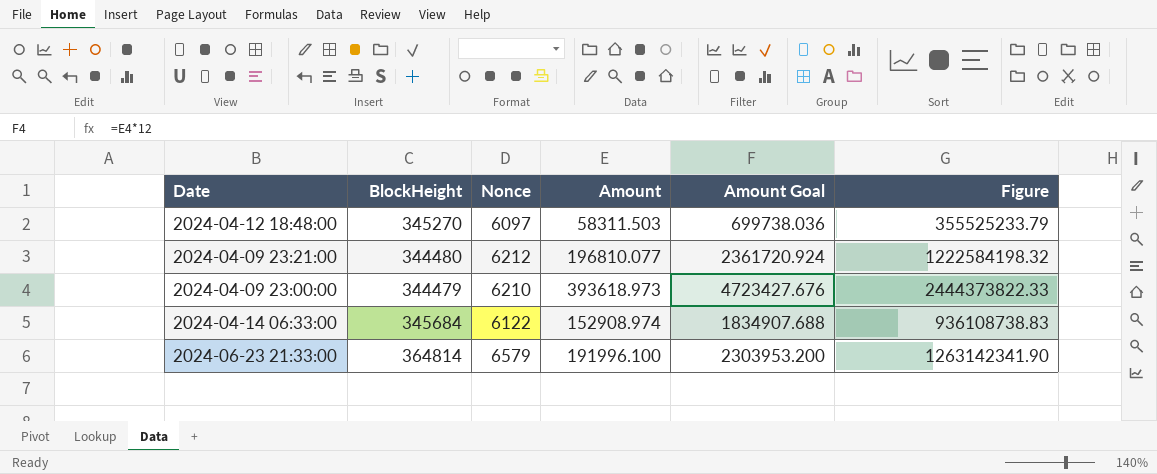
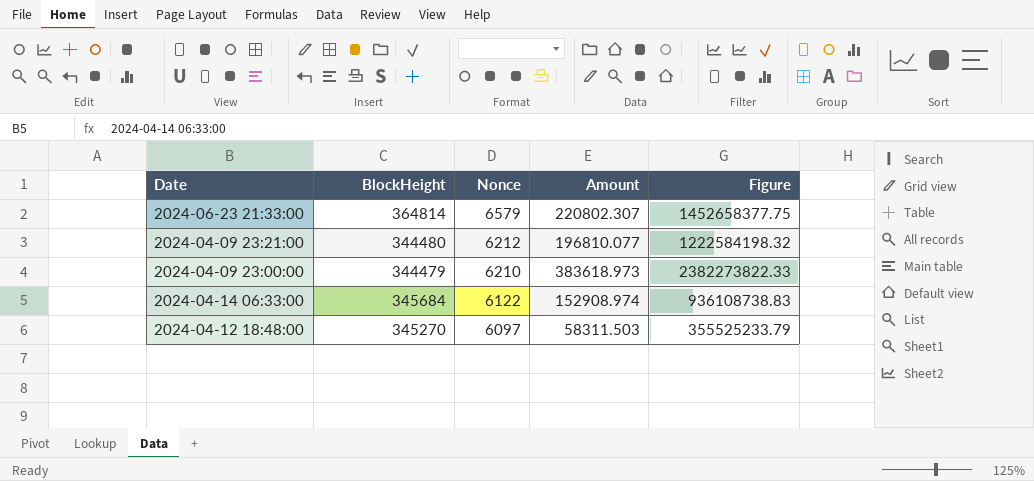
row order: none -> Nonce descending
column Amount Goal | formula: [Amount] * 12 -> none
2024-06-23 21:33:00 | Amount: 191996.100 -> 220802.307
2024-06-23 21:33:00 | Figure: 1263142341.90 -> 1452658377.75
2024-04-09 23:00:00 | Amount: 393618.973 -> 383618.973
2024-04-09 23:00:00 | Figure: 2444373822.33 -> 2382273822.33

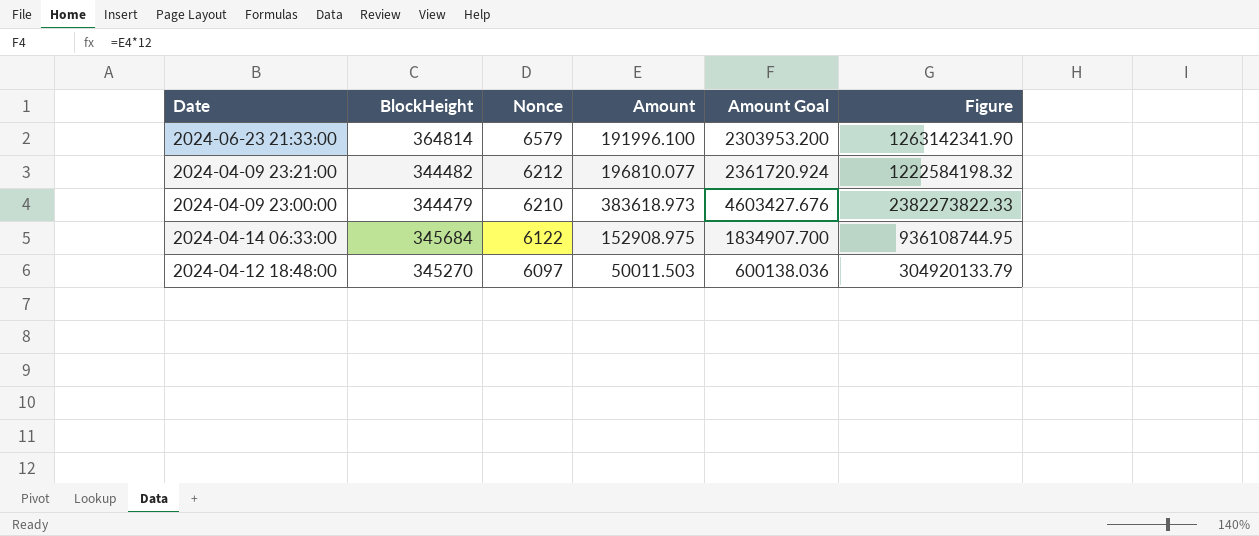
column Amount Goal | formula: none -> [Amount] * 12
2024-06-23 21:33:00 | Amount: 220802.307 -> 191996.100
2024-06-23 21:33:00 | Figure: 1452658377.75 -> 1263142341.90
2024-04-09 23:21:00 | BlockHeight: 344480 -> 344482
2024-04-14 06:33:00 | Amount: 152908.974 -> 152908.975
2024-04-14 06:33:00 | Figure: 936108738.83 -> 936108744.95
2024-04-12 18:48:00 | Amount: 58311.503 -> 50011.503
2024-04-12 18:48:00 | Figure: 355525233.79 -> 304920133.79

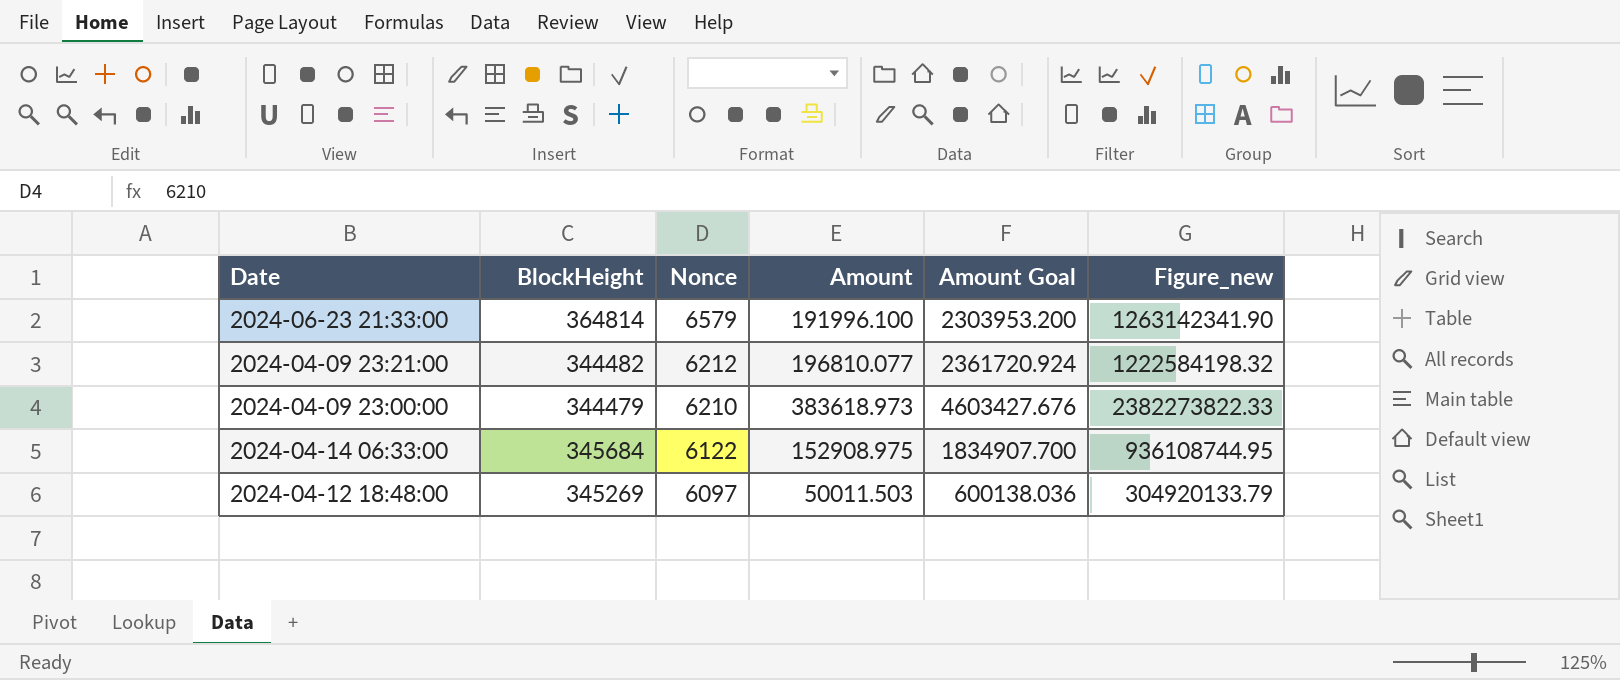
column name: Figure -> Figure_new
2024-04-12 18:48:00 | BlockHeight: 345270 -> 345269

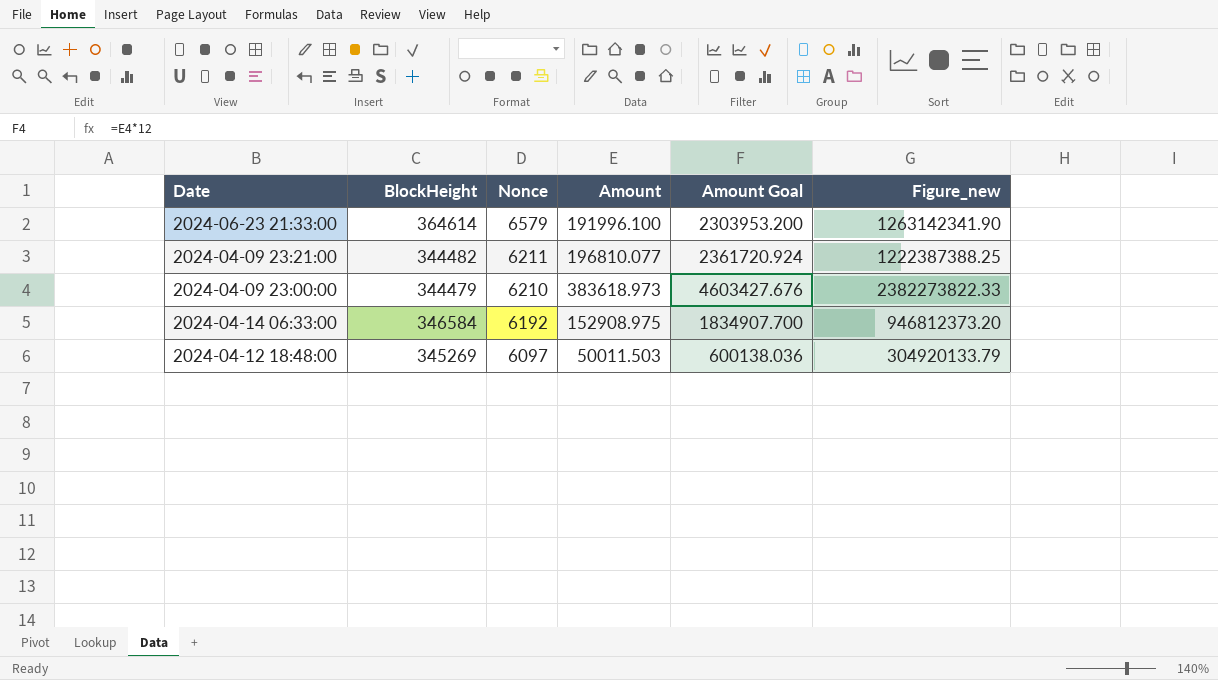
2024-06-23 21:33:00 | BlockHeight: 364814 -> 364614
2024-04-09 23:21:00 | Nonce: 6212 -> 6211
2024-04-09 23:21:00 | Figure_new: 1222584198.32 -> 1222387388.25
2024-04-14 06:33:00 | BlockHeight: 345684 -> 346584
2024-04-14 06:33:00 | Nonce: 6122 -> 6192
2024-04-14 06:33:00 | Figure_new: 936108744.95 -> 946812373.20

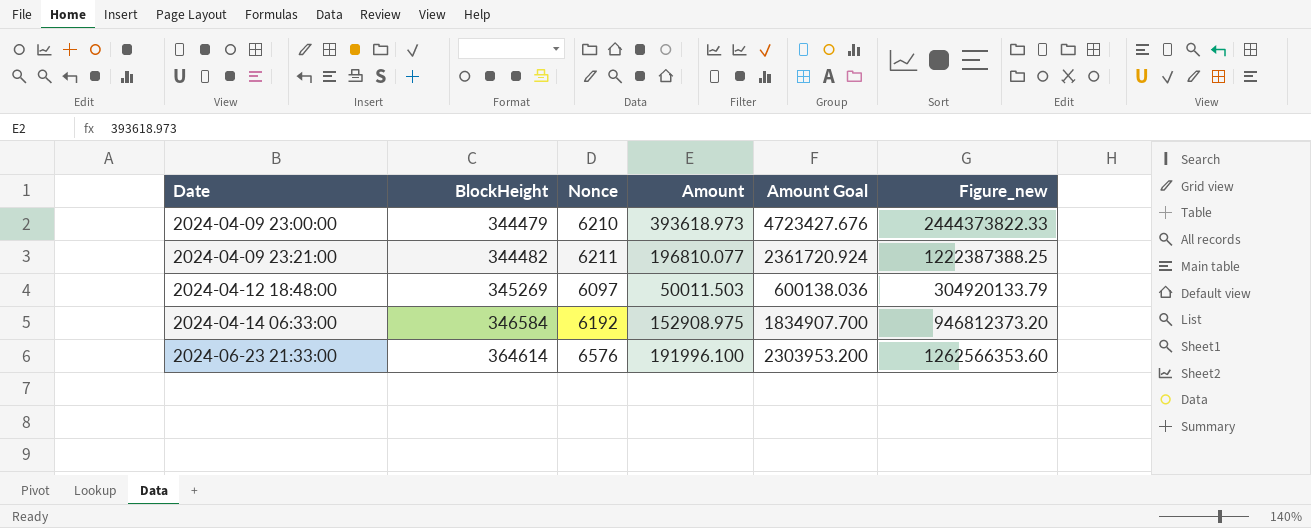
row order: Nonce descending -> Date ascending
2024-04-09 23:00:00 | Amount: 383618.973 -> 393618.973
2024-04-09 23:00:00 | Amount Goal: 4603427.676 -> 4723427.676
2024-04-09 23:00:00 | Figure_new: 2382273822.33 -> 2444373822.33
2024-06-23 21:33:00 | Nonce: 6579 -> 6576
2024-06-23 21:33:00 | Figure_new: 1263142341.90 -> 1262566353.60

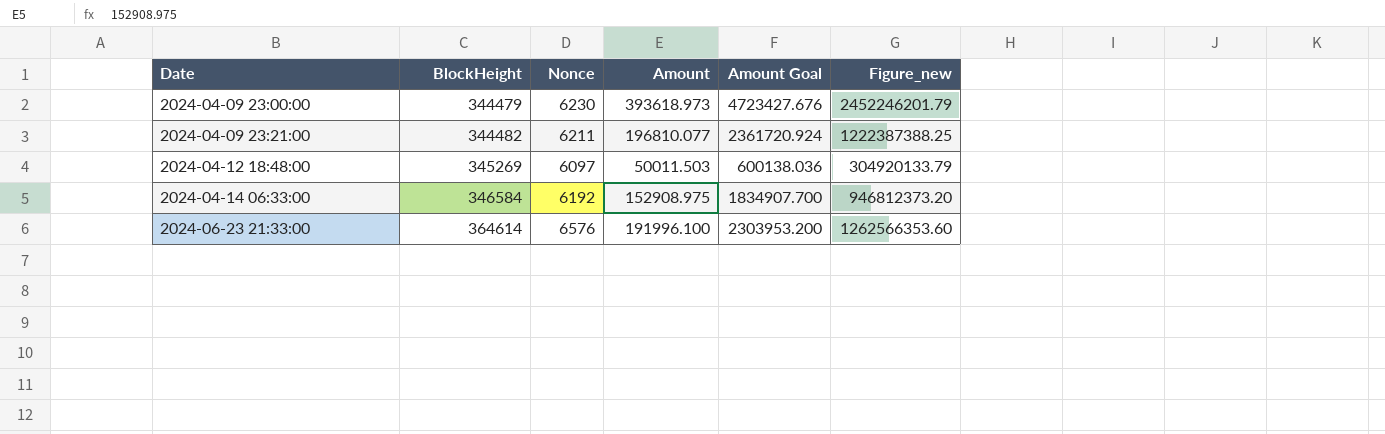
2024-04-09 23:00:00 | Nonce: 6210 -> 6230
2024-04-09 23:00:00 | Figure_new: 2444373822.33 -> 2452246201.79

